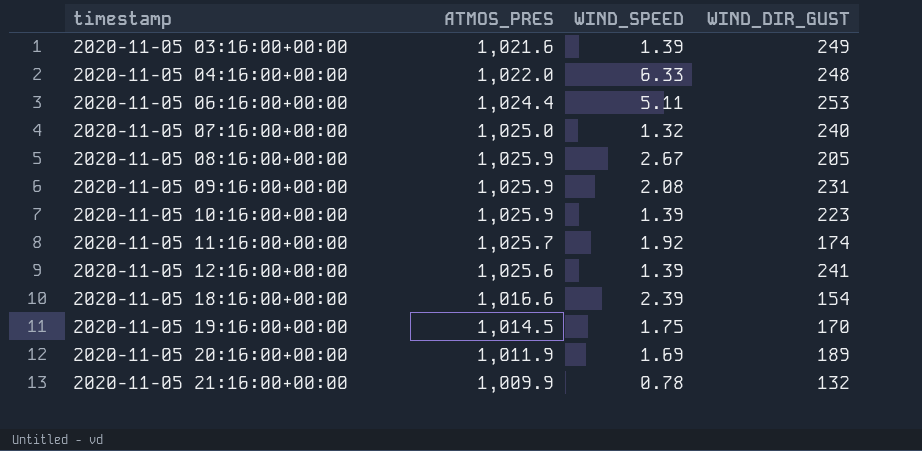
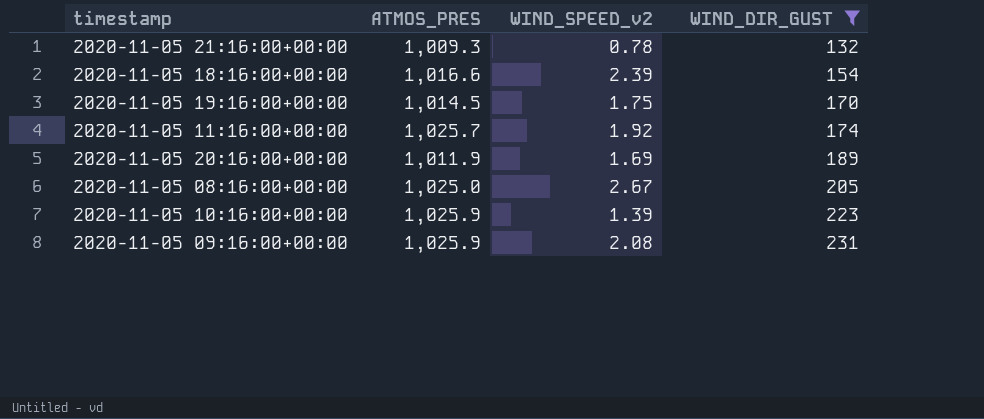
filter: none -> WIND_DIR_GUST <= 231
row order: timestamp ascending -> WIND_DIR_GUST ascending
column name: WIND_SPEED -> WIND_SPEED_v2
2020-11-05 21:16:00+00:00 | ATMOS_PRES: 1,009.9 -> 1,009.3
2020-11-05 08:16:00+00:00 | ATMOS_PRES: 1,025.9 -> 1,025.0

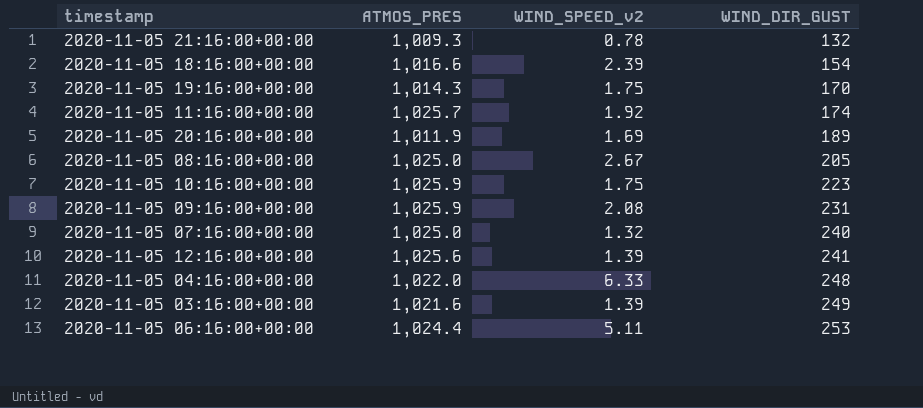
filter: WIND_DIR_GUST <= 231 -> none
2020-11-05 19:16:00+00:00 | ATMOS_PRES: 1,014.5 -> 1,014.3
2020-11-05 10:16:00+00:00 | WIND_SPEED_v2: 1.39 -> 1.75

